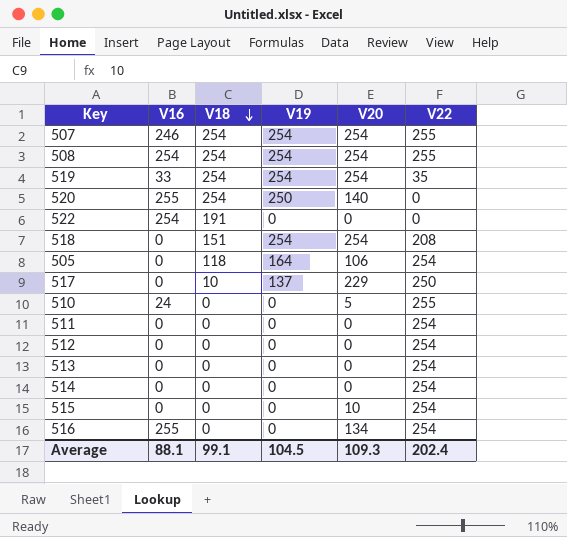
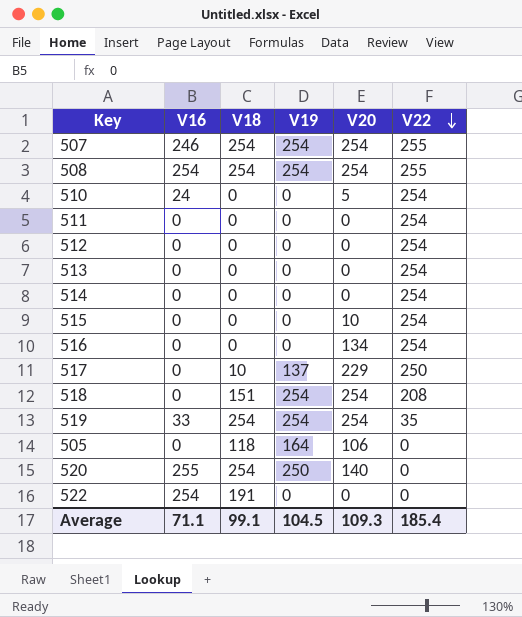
row order: V18 descending -> V22 descending
510 | V22: 255 -> 254
516 | V16: 255 -> 0
505 | V22: 254 -> 0
Average | V16: 88.1 -> 71.1
Average | V22: 202.4 -> 185.4

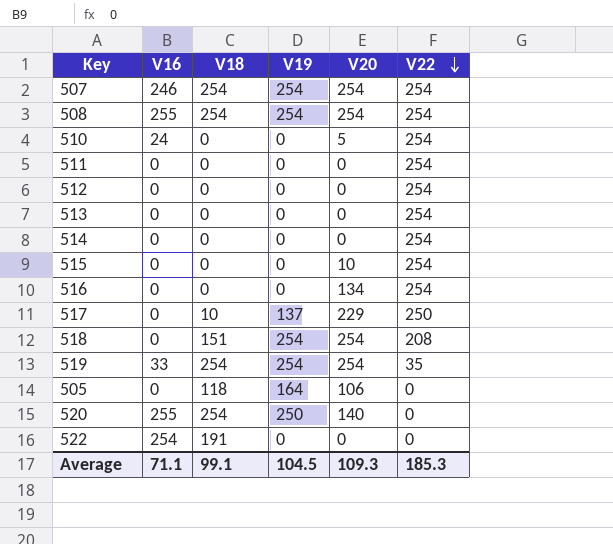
507 | V22: 255 -> 254
508 | V16: 254 -> 255
508 | V22: 255 -> 254
Average | V22: 185.4 -> 185.3

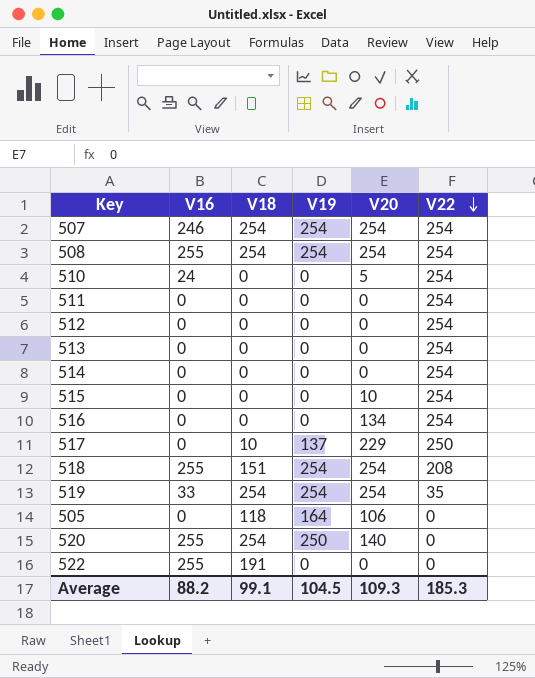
518 | V16: 0 -> 255
522 | V16: 254 -> 255
Average | V16: 71.1 -> 88.2

